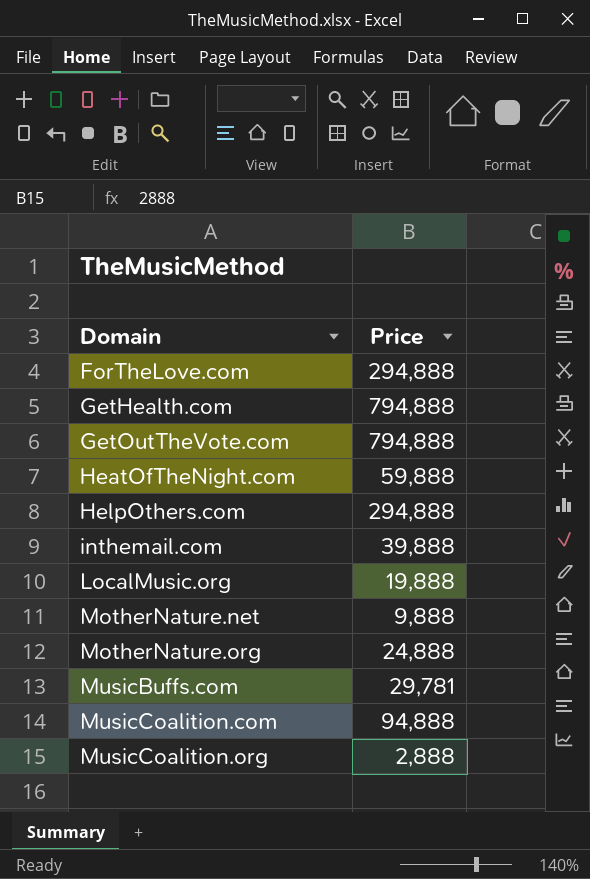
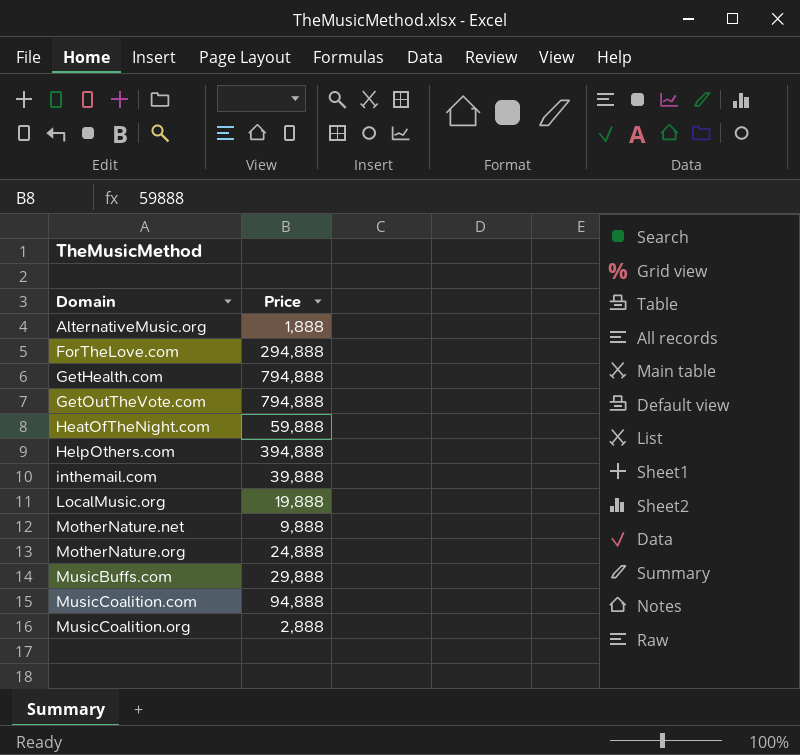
row AlternativeMusic.org: none -> 1,888
HelpOthers.com | Price: 294,888 -> 394,888
MusicBuffs.com | Price: 29,781 -> 29,888

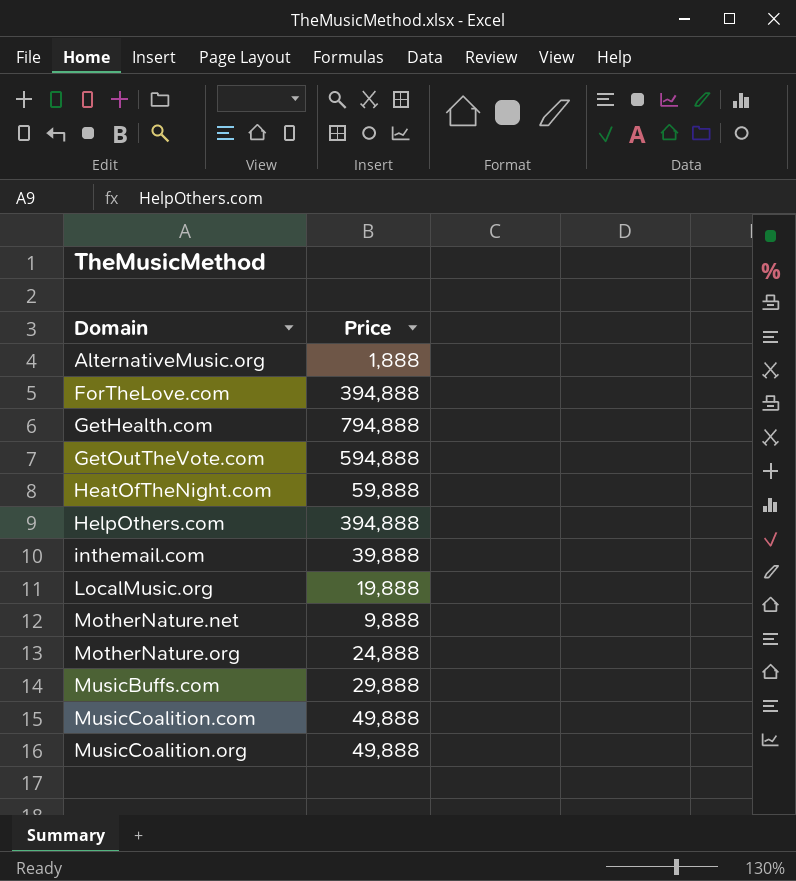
ForTheLove.com | Price: 294,888 -> 394,888
GetOutTheVote.com | Price: 794,888 -> 594,888
MusicCoalition.com | Price: 94,888 -> 49,888
MusicCoalition.org | Price: 2,888 -> 49,888

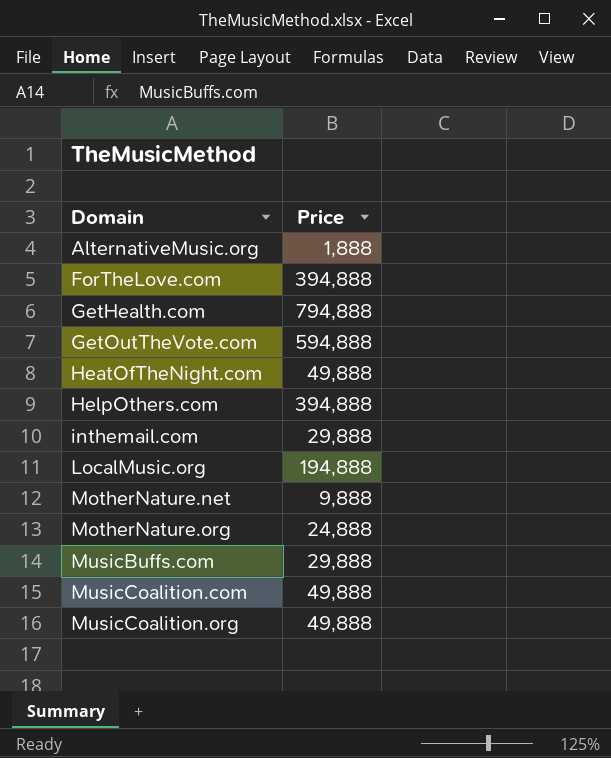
HeatOfTheNight.com | Price: 59,888 -> 49,888
inthemail.com | Price: 39,888 -> 29,888
LocalMusic.org | Price: 19,888 -> 194,888

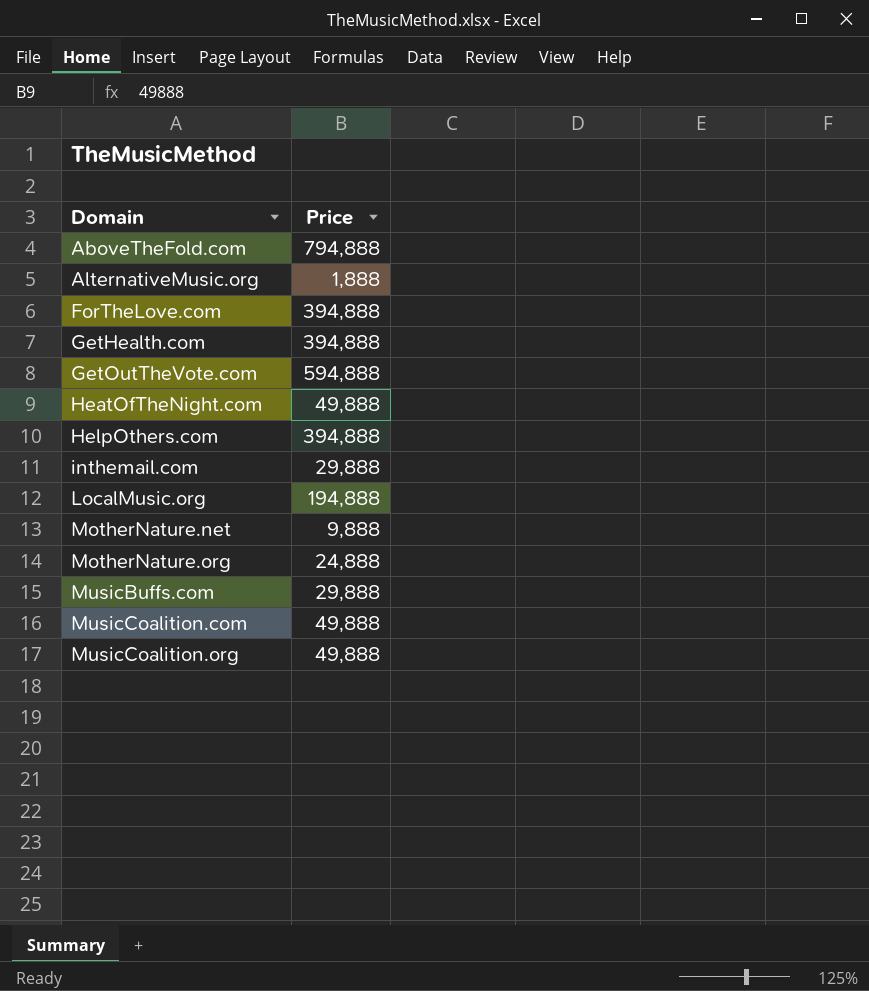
row AboveTheFold.com: none -> 794,888
GetHealth.com | Price: 794,888 -> 394,888

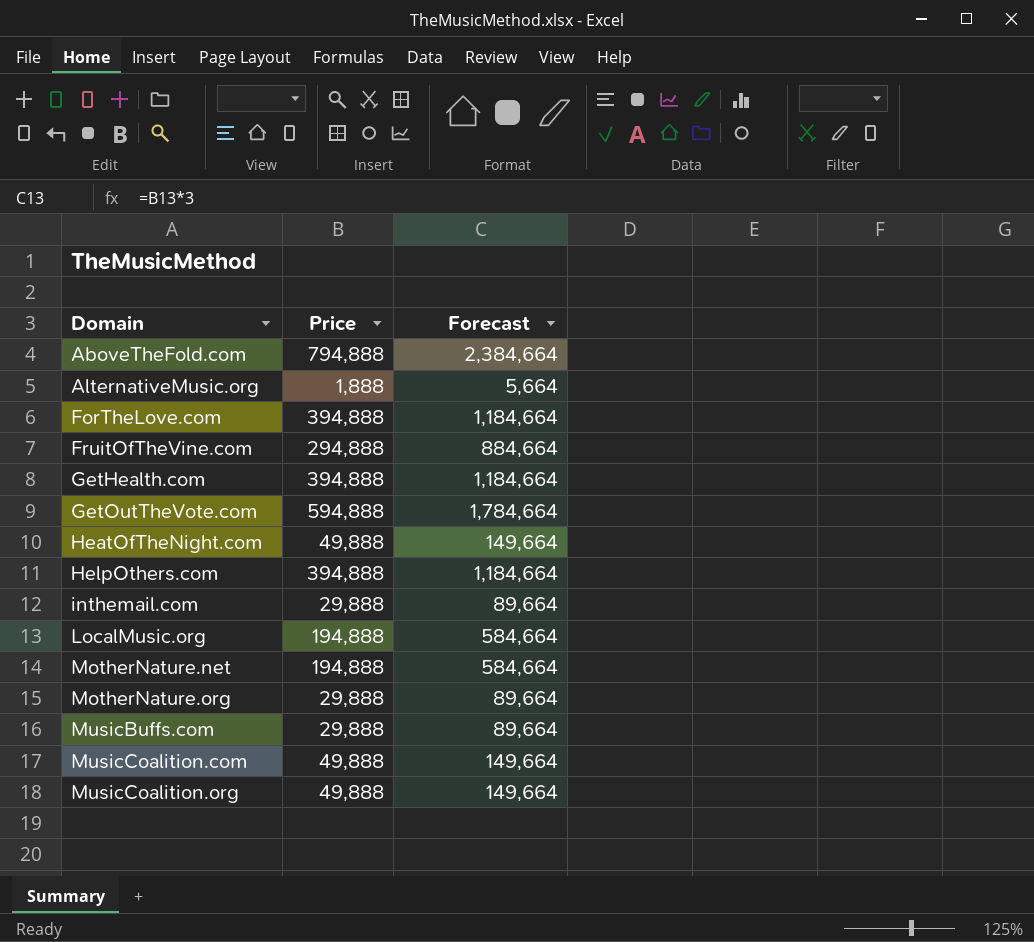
column Forecast | formula: none -> [Price] * 3
row FruitOfTheVine.com: none -> 294,888 | 884,664
MotherNature.net | Price: 9,888 -> 194,888
MotherNature.org | Price: 24,888 -> 29,888

